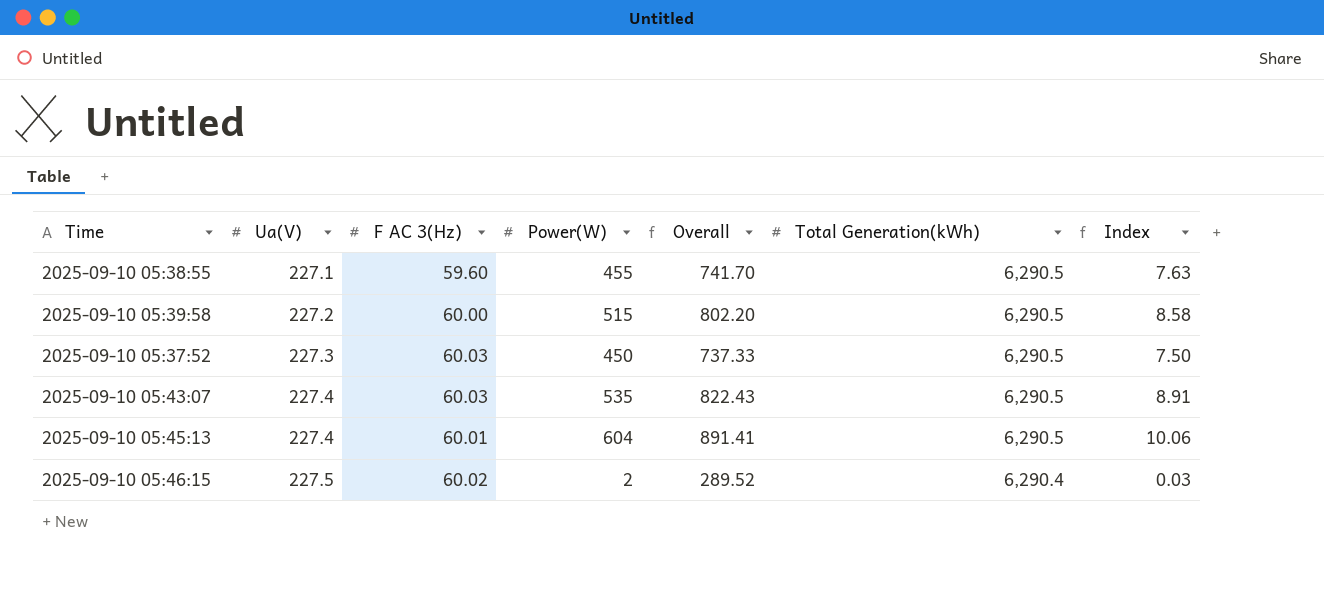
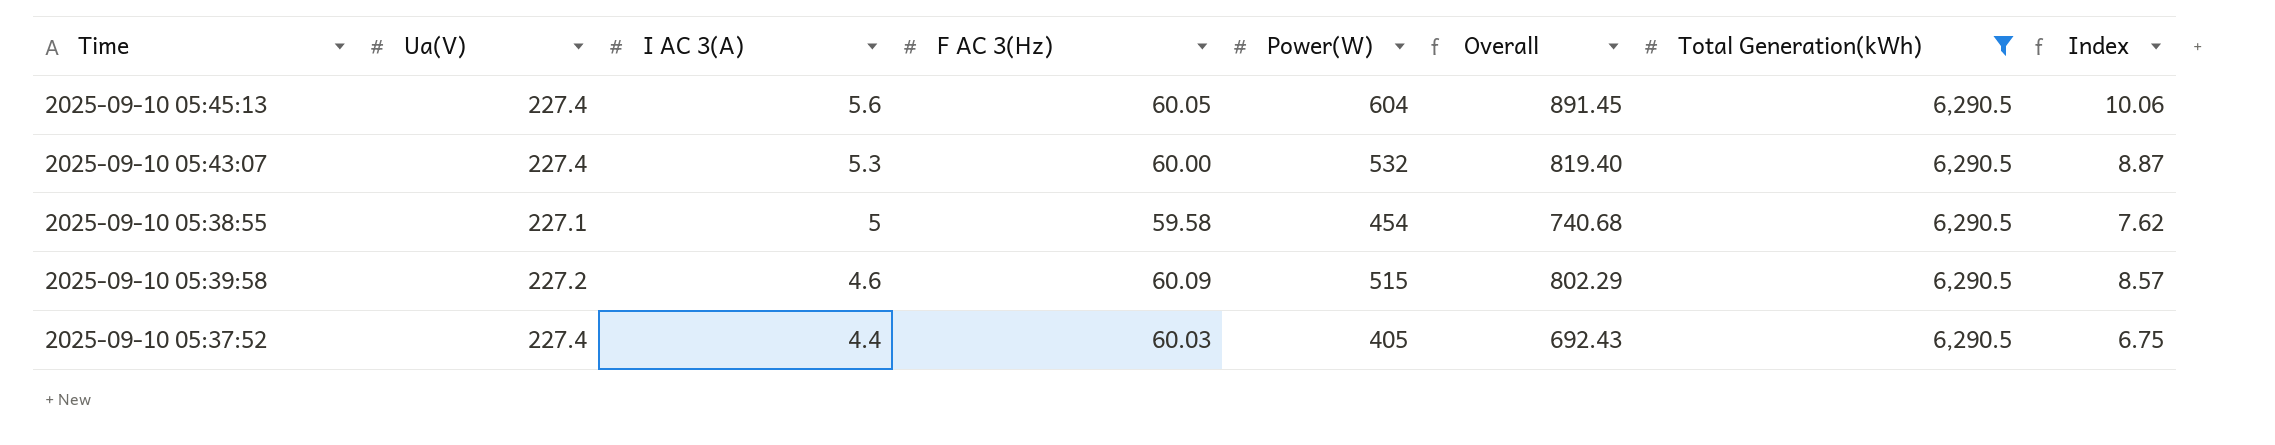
filter: none -> Total Generation(kWh) = 6,290.5
row order: Ua(V) ascending -> I AC 3(A) descending
column I AC 3(A) | position: none -> 3
2025-09-10 05:45:13 | F AC 3(Hz): 60.01 -> 60.05
2025-09-10 05:45:13 | Overall: 891.41 -> 891.45
2025-09-10 05:43:07 | F AC 3(Hz): 60.03 -> 60.00
2025-09-10 05:43:07 | Power(W): 535 -> 532
2025-09-10 05:43:07 | Overall: 822.43 -> 819.40
2025-09-10 05:43:07 | Index: 8.91 -> 8.87
2025-09-10 05:38:55 | F AC 3(Hz): 59.60 -> 59.58
2025-09-10 05:38:55 | Power(W): 455 -> 454
2025-09-10 05:38:55 | Overall: 741.70 -> 740.68
2025-09-10 05:38:55 | Index: 7.63 -> 7.62
2025-09-10 05:39:58 | F AC 3(Hz): 60.00 -> 60.09
2025-09-10 05:39:58 | Overall: 802.20 -> 802.29
2025-09-10 05:39:58 | Index: 8.58 -> 8.57
2025-09-10 05:37:52 | Ua(V): 227.3 -> 227.4
2025-09-10 05:37:52 | Power(W): 450 -> 405
2025-09-10 05:37:52 | Overall: 737.33 -> 692.43
2025-09-10 05:37:52 | Index: 7.50 -> 6.75

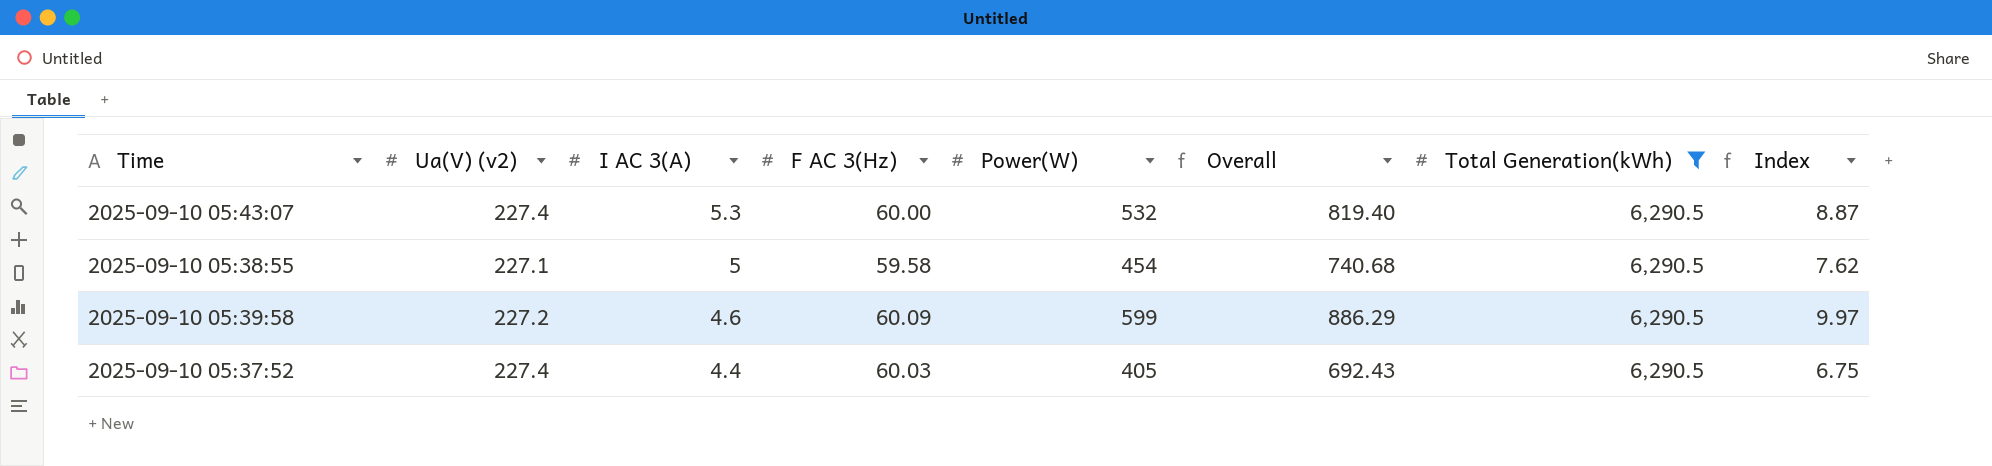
column name: Ua(V) -> Ua(V) (v2)
row 2025-09-10 05:45:13: 227.4 | 5.6 | 60.05 | 604 | 891.45 | 6,290.5 | 10.06 -> none
2025-09-10 05:39:58 | Power(W): 515 -> 599
2025-09-10 05:39:58 | Overall: 802.29 -> 886.29
2025-09-10 05:39:58 | Index: 8.57 -> 9.97

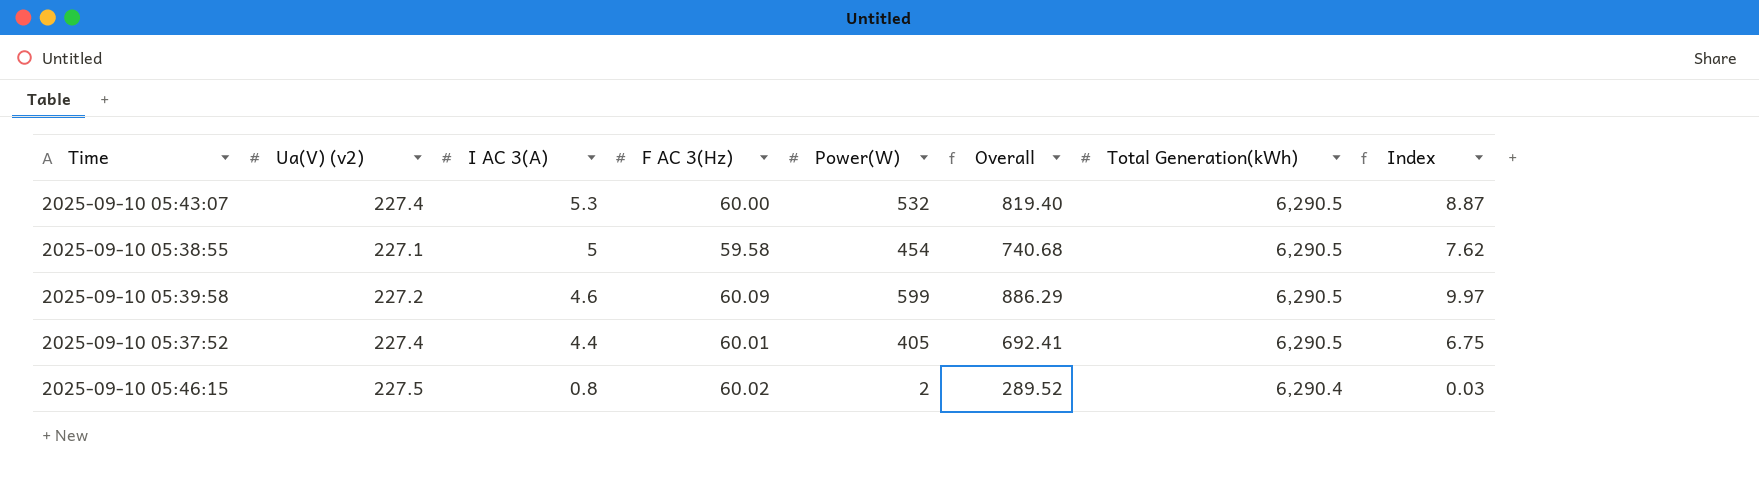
filter: Total Generation(kWh) = 6,290.5 -> none
2025-09-10 05:37:52 | F AC 3(Hz): 60.03 -> 60.01
2025-09-10 05:37:52 | Overall: 692.43 -> 692.41

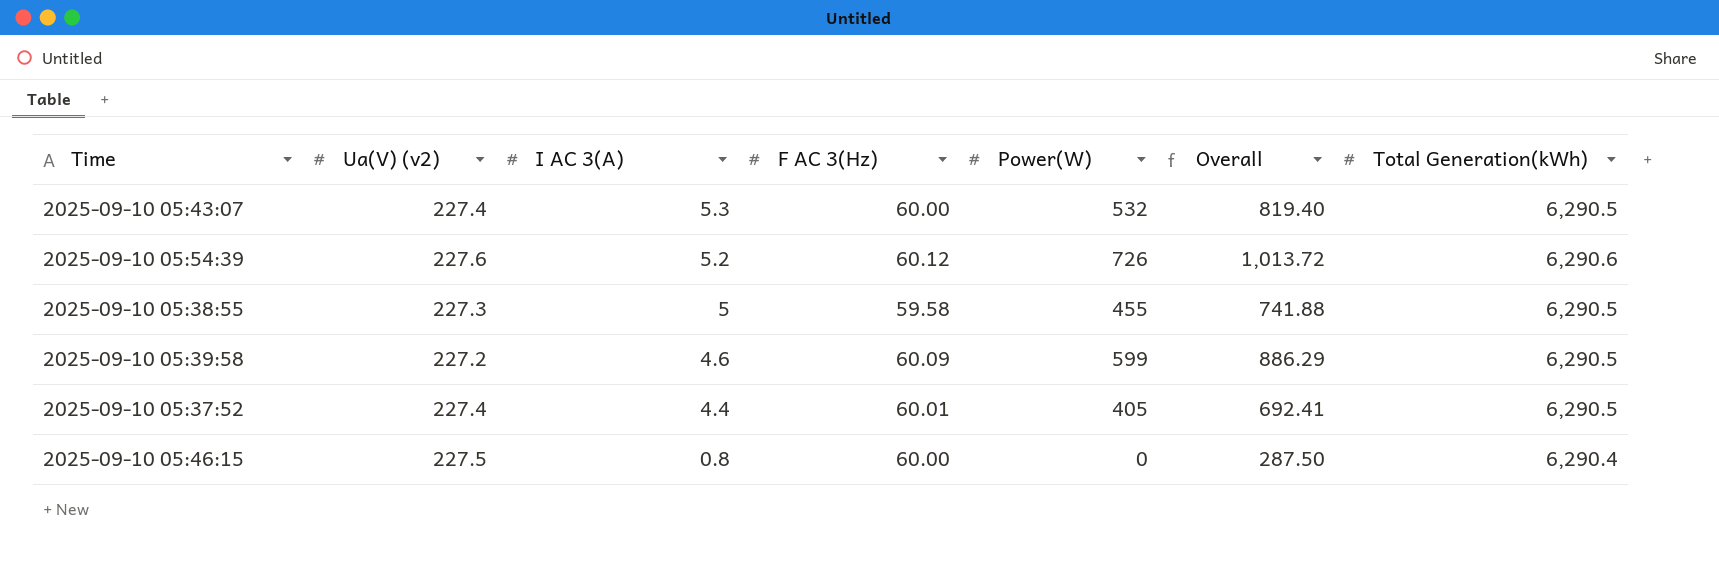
column Index | formula: [Power(W)] / [F AC 3(Hz)] -> none
row 2025-09-10 05:54:39: none -> 227.6 | 5.2 | 60.12 | 726 | 1,013.72 | 6,290.6
2025-09-10 05:38:55 | Ua(V) (v2): 227.1 -> 227.3
2025-09-10 05:38:55 | Power(W): 454 -> 455
2025-09-10 05:38:55 | Overall: 740.68 -> 741.88
2025-09-10 05:46:15 | F AC 3(Hz): 60.02 -> 60.00
2025-09-10 05:46:15 | Power(W): 2 -> 0
2025-09-10 05:46:15 | Overall: 289.52 -> 287.50

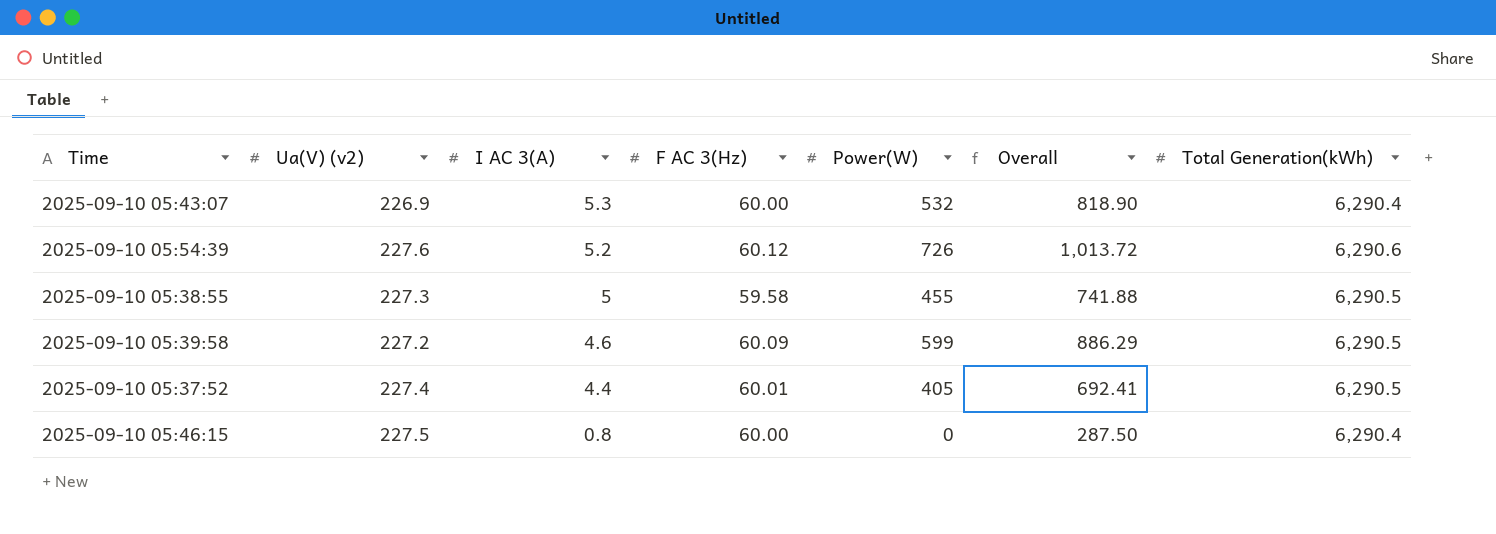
2025-09-10 05:43:07 | Ua(V) (v2): 227.4 -> 226.9
2025-09-10 05:43:07 | Overall: 819.40 -> 818.90
2025-09-10 05:43:07 | Total Generation(kWh): 6,290.5 -> 6,290.4

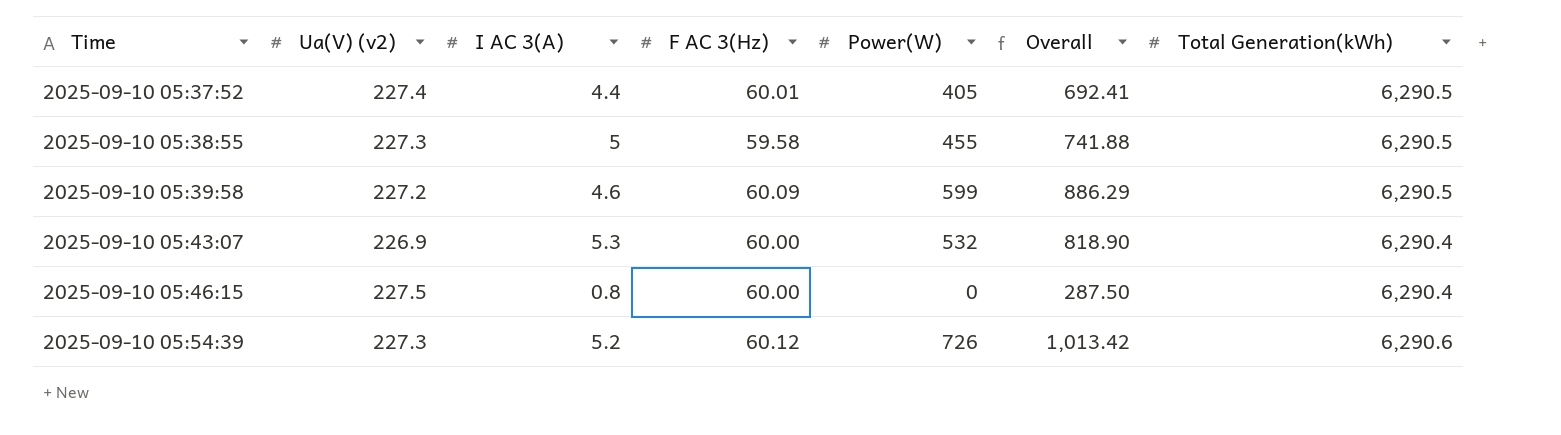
row order: I AC 3(A) descending -> Time ascending
2025-09-10 05:54:39 | Ua(V) (v2): 227.6 -> 227.3
2025-09-10 05:54:39 | Overall: 1,013.72 -> 1,013.42

